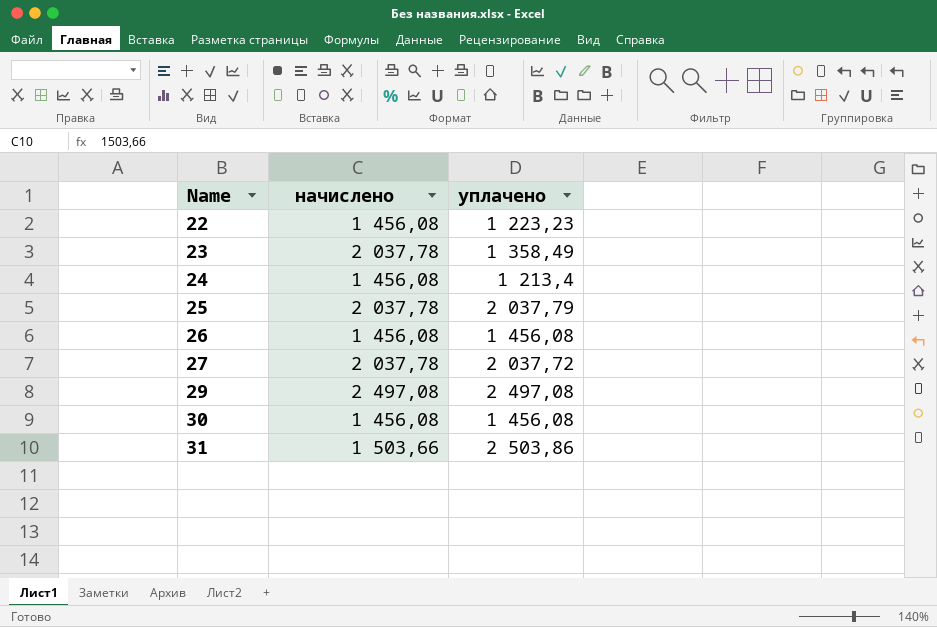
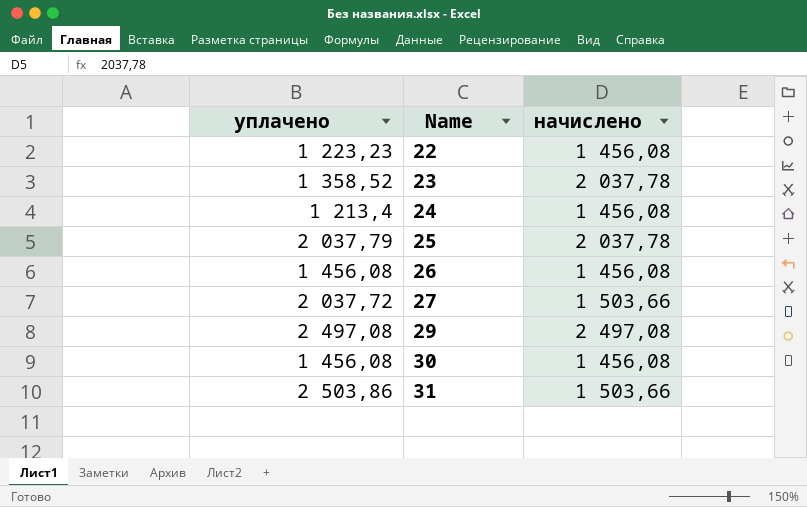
column уплачено | position: 3 -> 1
23 | уплачено: 1 358,49 -> 1 358,52
27 | начислено: 2 037,78 -> 1 503,66

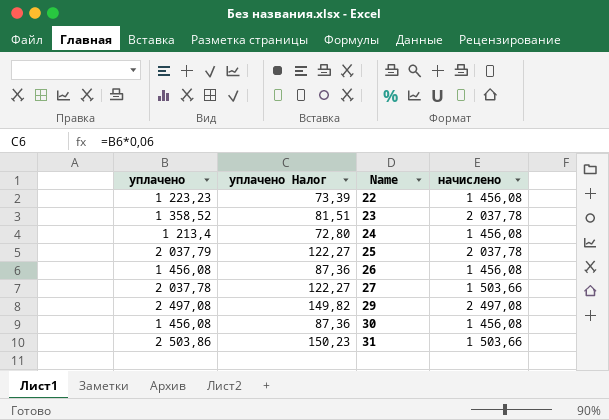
column уплачено Налог | formula: none -> [уплачено] * 0,06
27 | уплачено: 2 037,72 -> 2 037,78

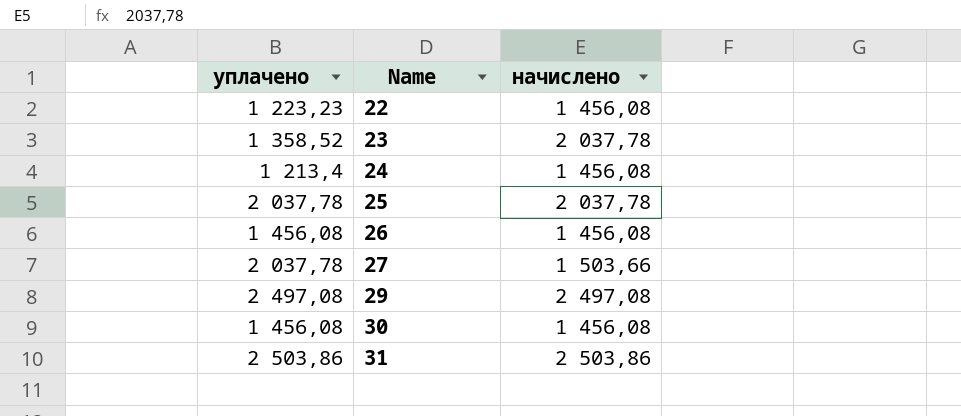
column уплачено Налог | formula: [уплачено] * 0,06 -> none
25 | уплачено: 2 037,79 -> 2 037,78
31 | начислено: 1 503,66 -> 2 503,86

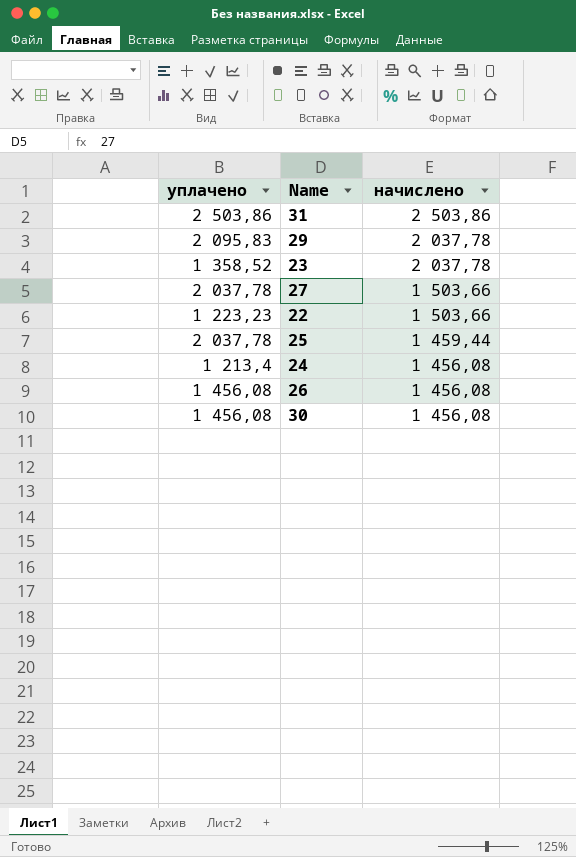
row order: Name ascending -> начислено descending
29 | уплачено: 2 497,08 -> 2 095,83
29 | начислено: 2 497,08 -> 2 037,78
22 | начислено: 1 456,08 -> 1 503,66
25 | начислено: 2 037,78 -> 1 459,44

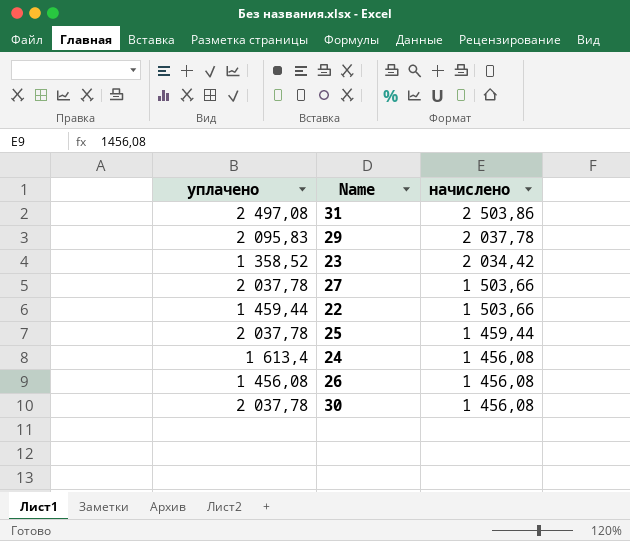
31 | уплачено: 2 503,86 -> 2 497,08
23 | начислено: 2 037,78 -> 2 034,42
22 | уплачено: 1 223,23 -> 1 459,44
24 | уплачено: 1 213,4 -> 1 613,4
30 | уплачено: 1 456,08 -> 2 037,78

